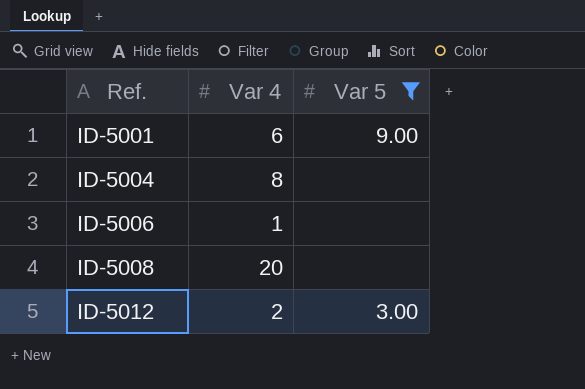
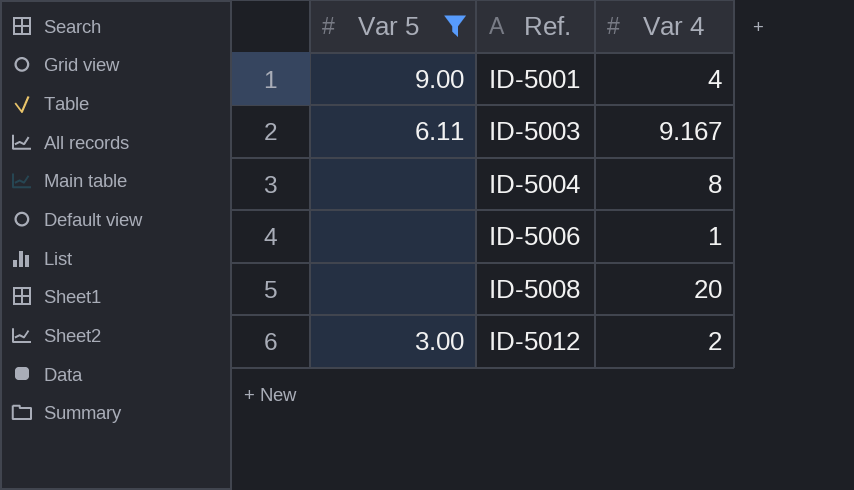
column Var 5 | position: 3 -> 1
ID-5001 | Var 4: 6 -> 4
row ID-5003: none -> 6.11 | 9.167

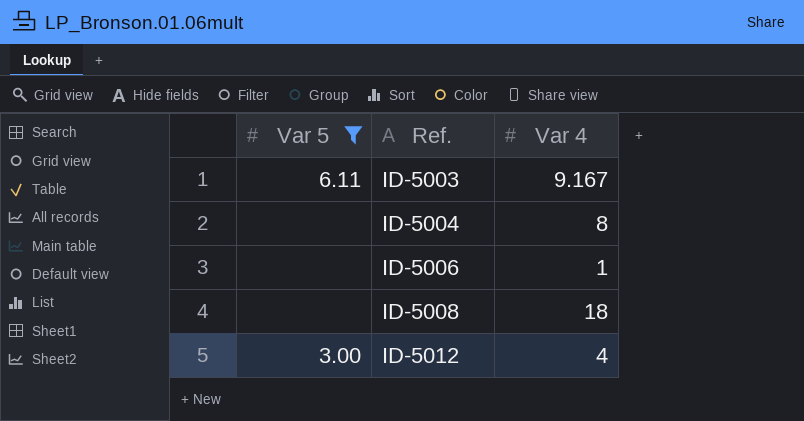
row ID-5001: 9.00 | 4 -> none
ID-5008 | Var 4: 20 -> 18
ID-5012 | Var 4: 2 -> 4

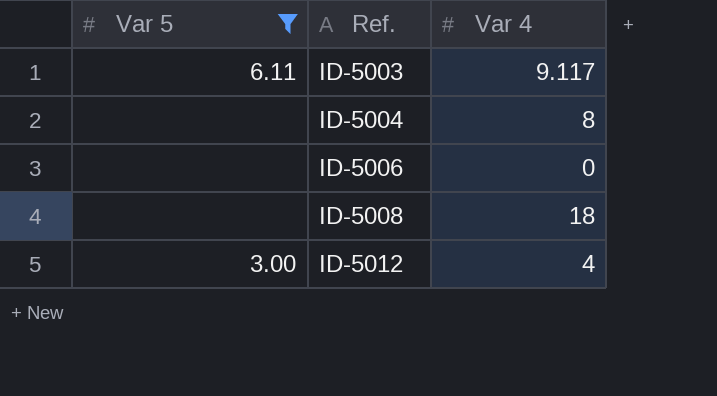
ID-5003 | Var 4: 9.167 -> 9.117
ID-5006 | Var 4: 1 -> 0

